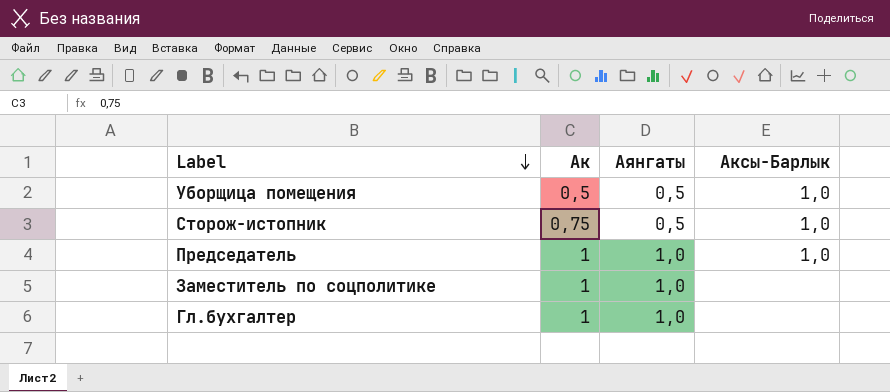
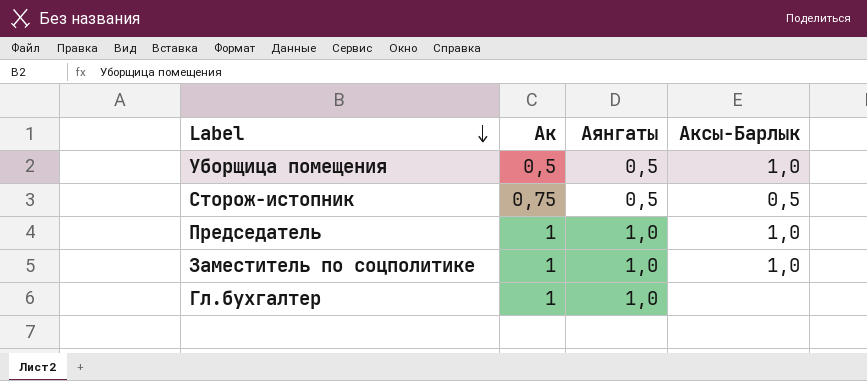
Сторож-истопник | Аксы-Барлык: 1,0 -> 0,5
Заместитель по соцполитике | Аксы-Барлык: none -> 1,0

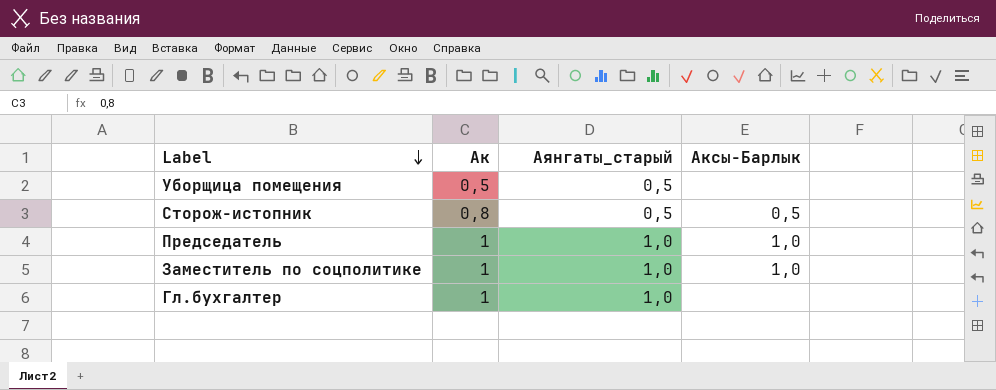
column name: Аянгаты -> Аянгаты_старый
Уборщица помещения | Аксы-Барлык: 1,0 -> none
Сторож-истопник | Ак: 0,75 -> 0,8

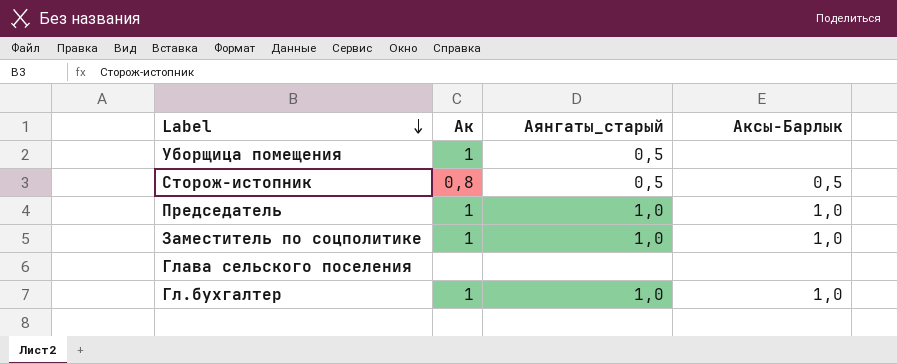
Уборщица помещения | Ак: 0,5 -> 1
row Глава сельского поселения: none -> none | none | none
Гл.бухгалтер | Аксы-Барлык: none -> 1,0

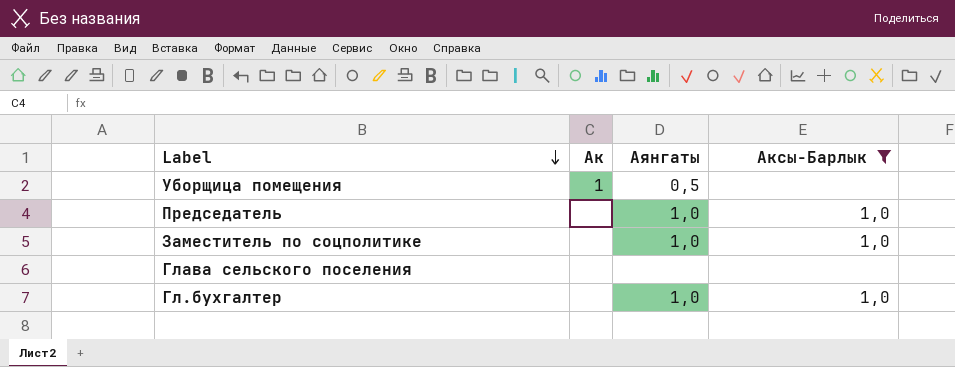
filter: none -> Аксы-Барлык != 0,5
column name: Аянгаты_старый -> Аянгаты
Председатель | Ак: 1 -> none
Заместитель по соцполитике | Ак: 1 -> none
Гл.бухгалтер | Ак: 1 -> none

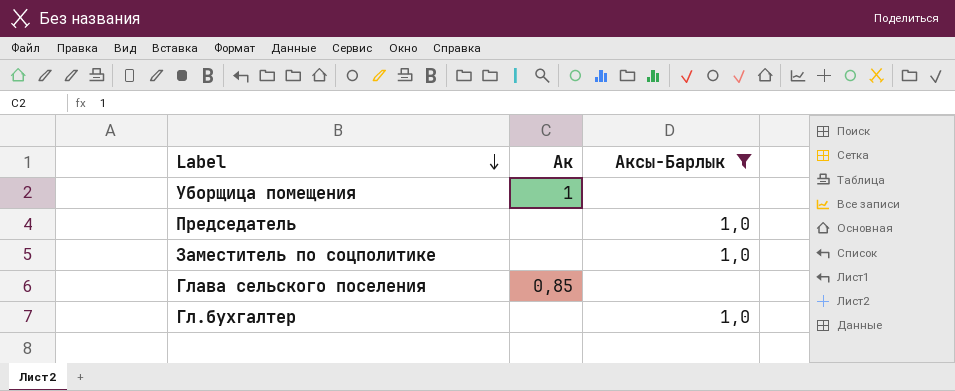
column Аянгаты | position: 3 -> none
Глава сельского поселения | Ак: none -> 0,85

